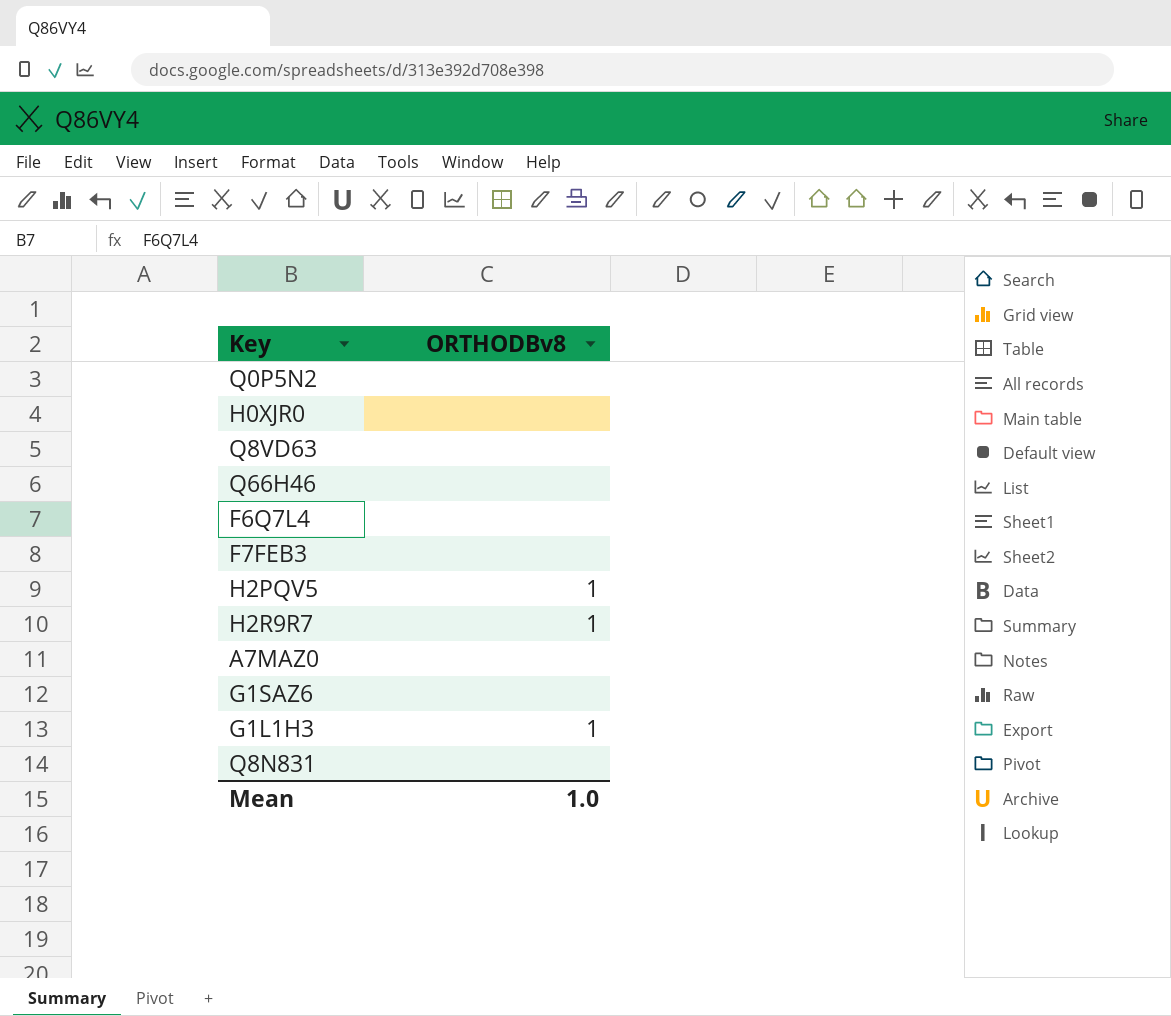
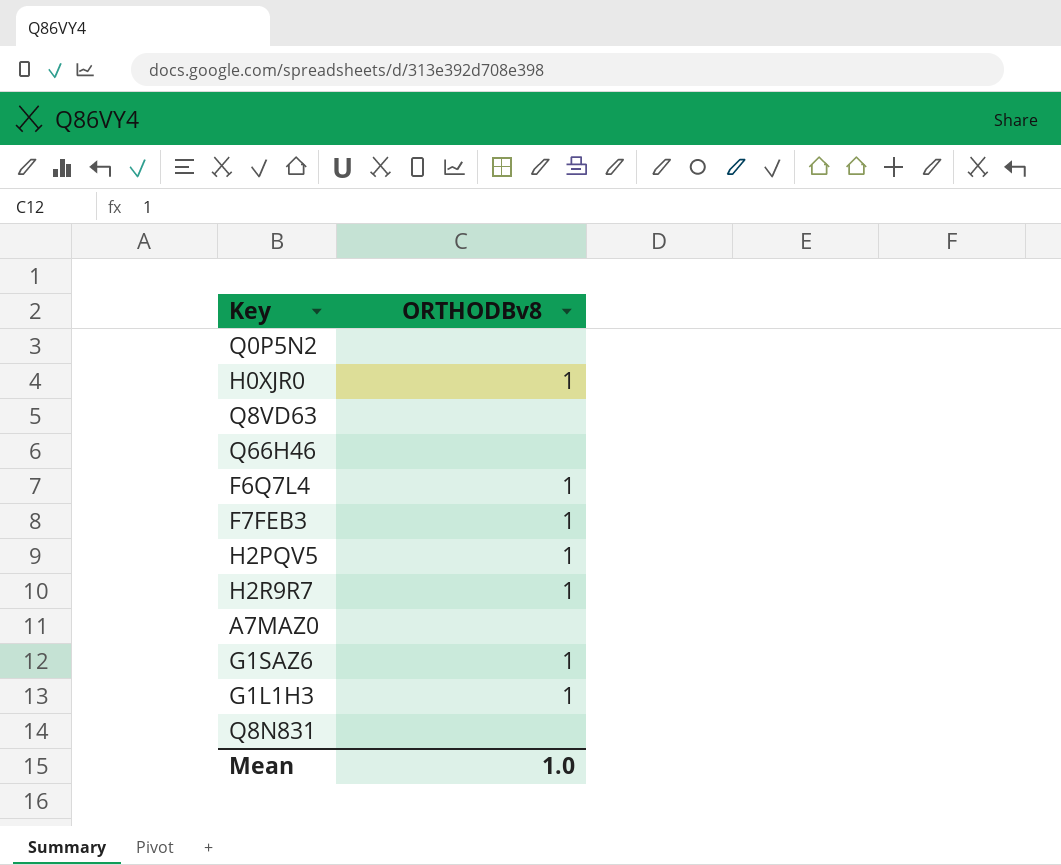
H0XJR0 | ORTHODBv8: none -> 1
F6Q7L4 | ORTHODBv8: none -> 1
F7FEB3 | ORTHODBv8: none -> 1
G1SAZ6 | ORTHODBv8: none -> 1

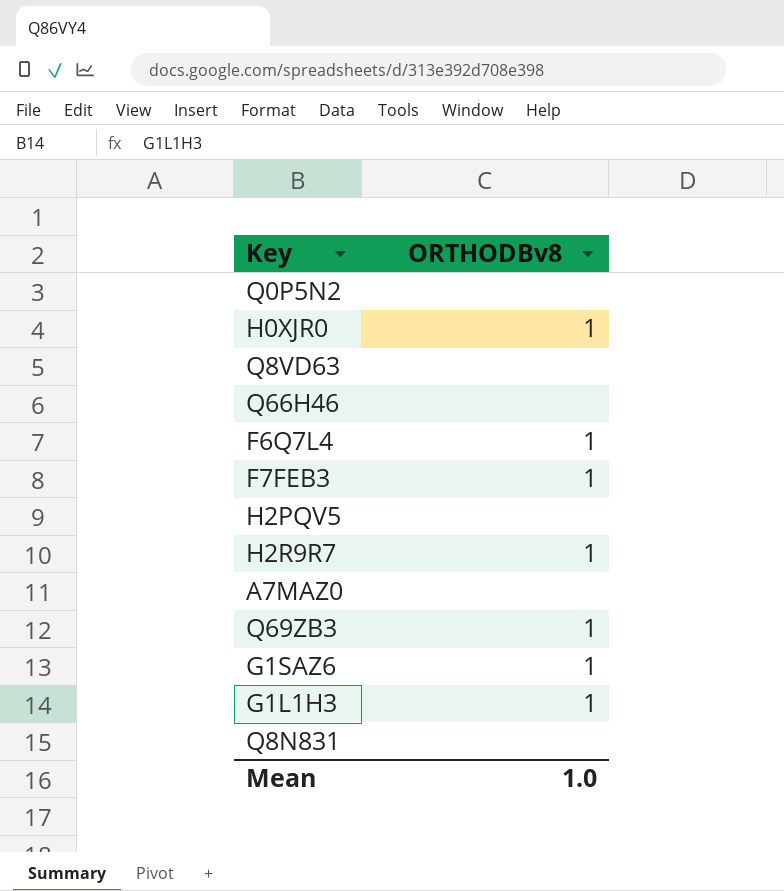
H2PQV5 | ORTHODBv8: 1 -> none
row Q69ZB3: none -> 1

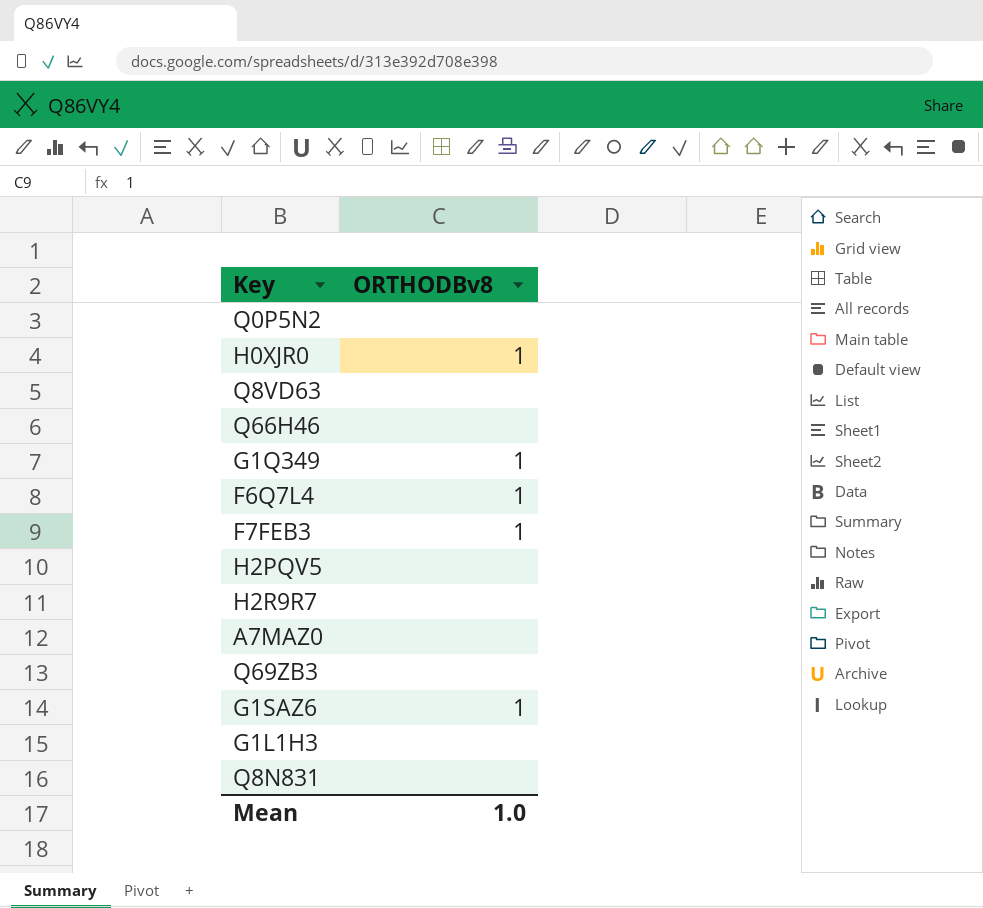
row G1Q349: none -> 1
H2R9R7 | ORTHODBv8: 1 -> none
Q69ZB3 | ORTHODBv8: 1 -> none
G1L1H3 | ORTHODBv8: 1 -> none

